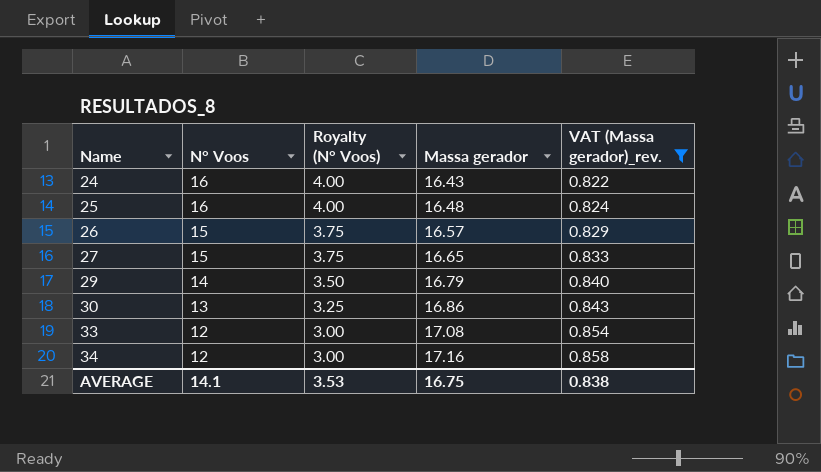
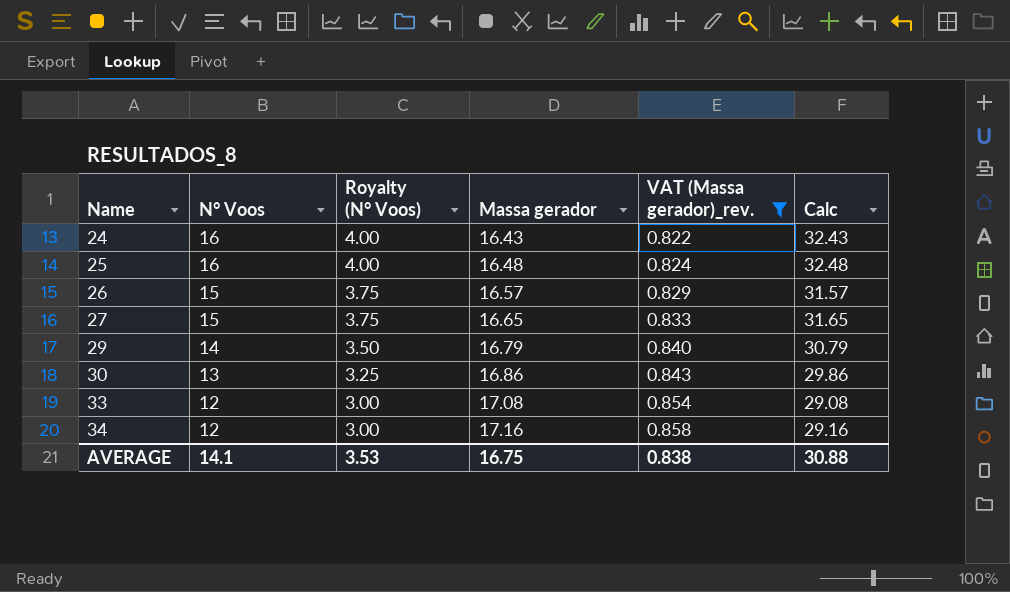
column Calc | formula: none -> [N° Voos] + [Massa gerador]

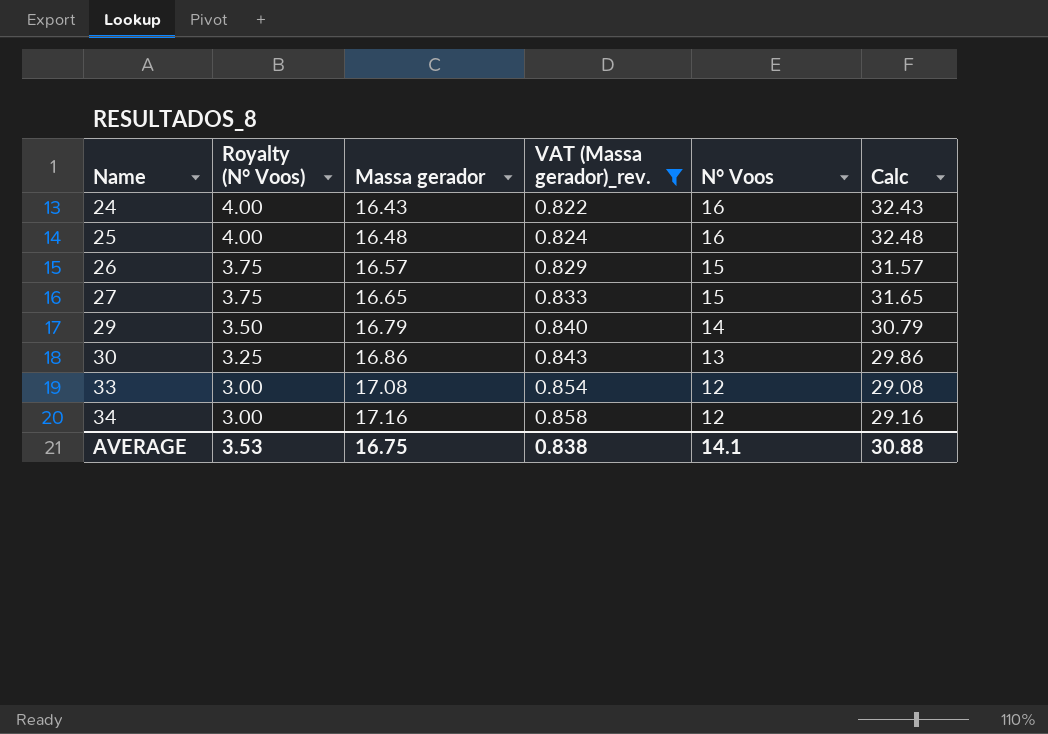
column N° Voos | position: 2 -> 5

